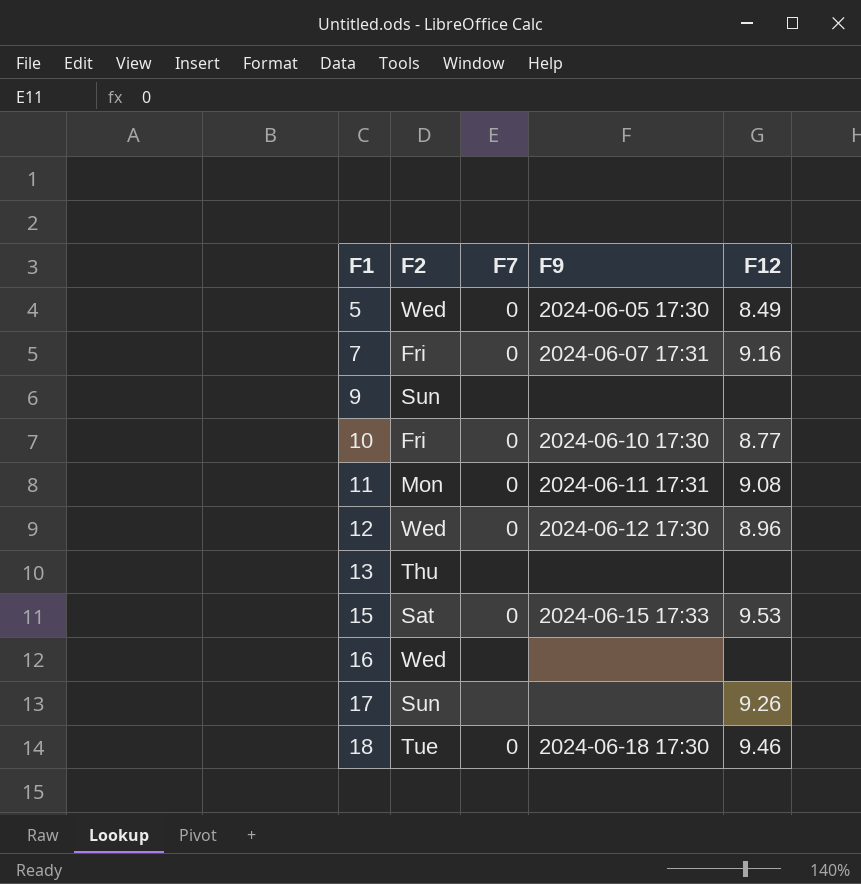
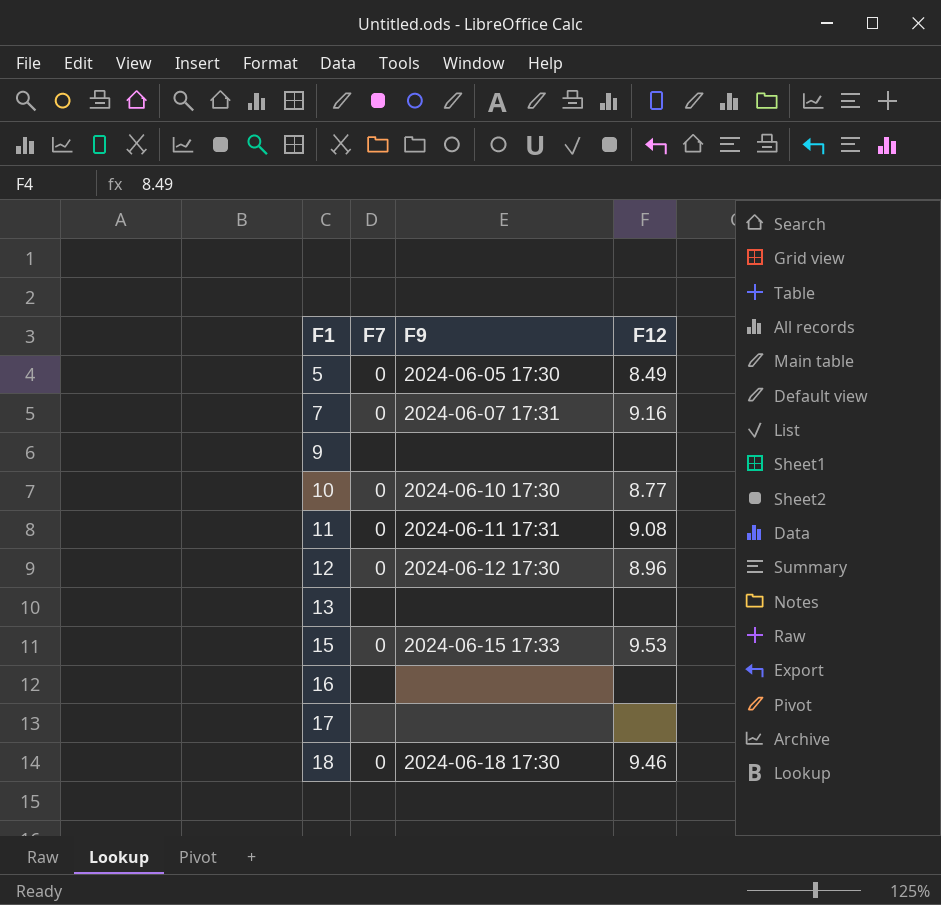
column F2 | position: 2 -> none
17 | F12: 9.26 -> none

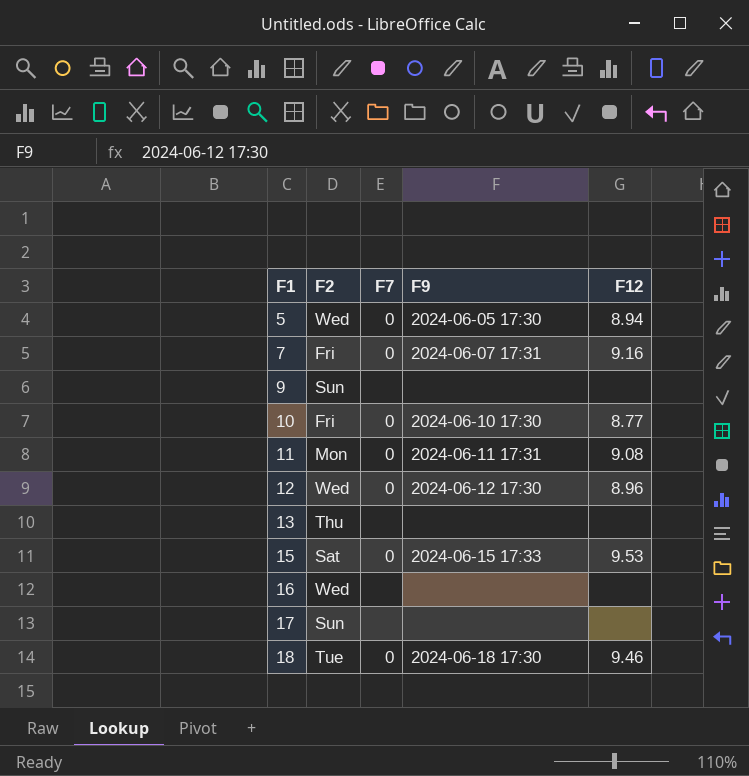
column F2 | position: none -> 2
5 | F12: 8.49 -> 8.94

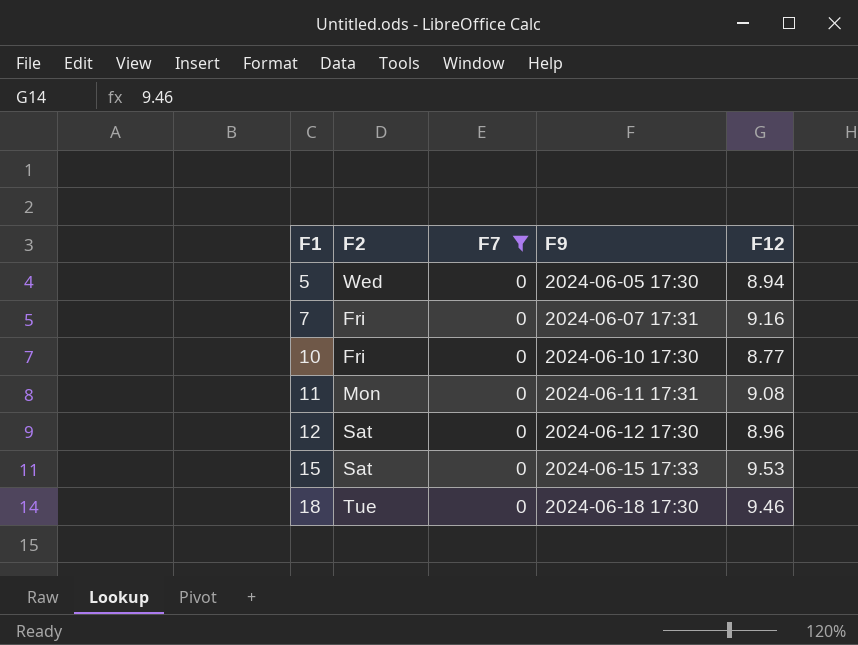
filter: none -> F7 = 0
12 | F2: Wed -> Sat

